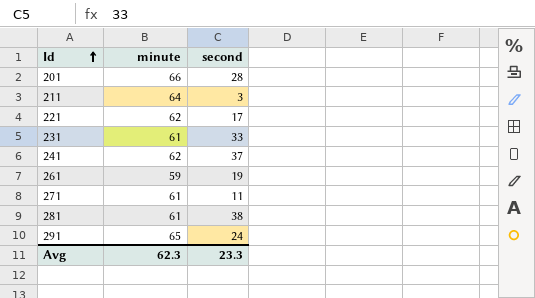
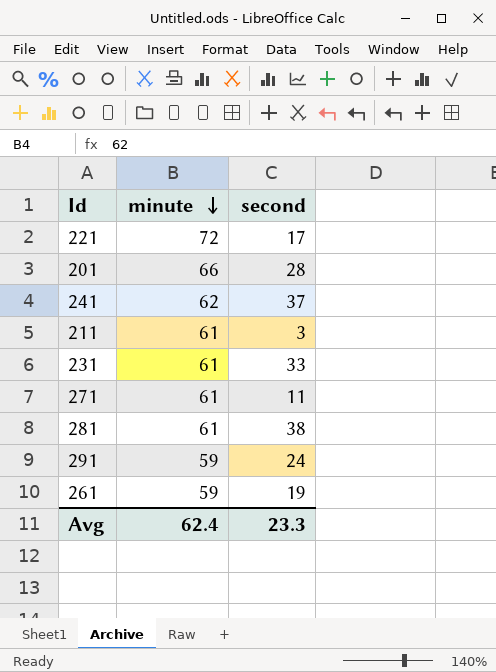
row order: Id ascending -> minute descending
221 | minute: 62 -> 72
211 | minute: 64 -> 61
291 | minute: 65 -> 59
Avg | minute: 62.3 -> 62.4

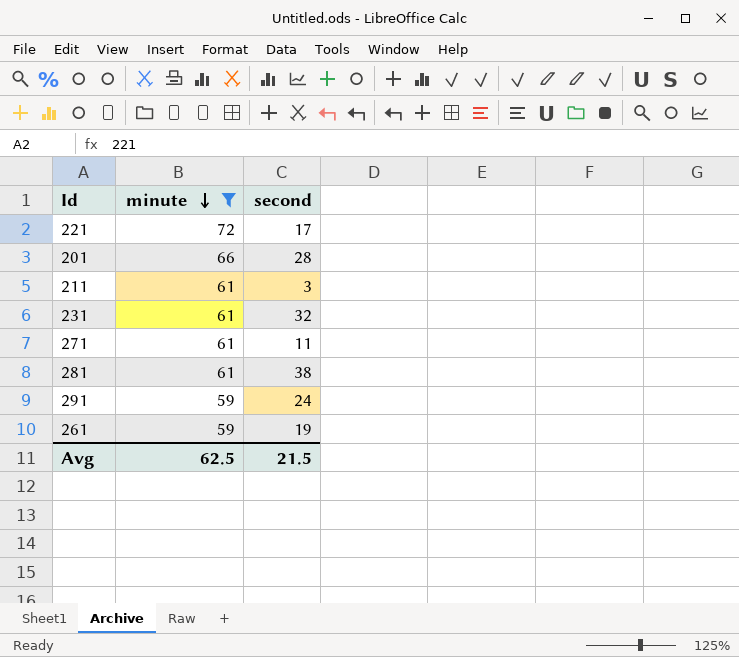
filter: none -> minute != 62
231 | second: 33 -> 32
Avg | minute: 62.4 -> 62.5
Avg | second: 23.3 -> 21.5

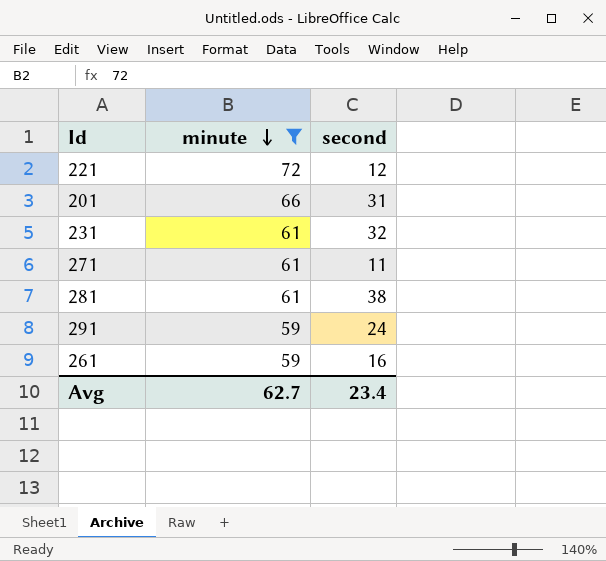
row 211: 61 | 3 -> none
221 | second: 17 -> 12
201 | second: 28 -> 31
261 | second: 19 -> 16
Avg | minute: 62.5 -> 62.7
Avg | second: 21.5 -> 23.4

